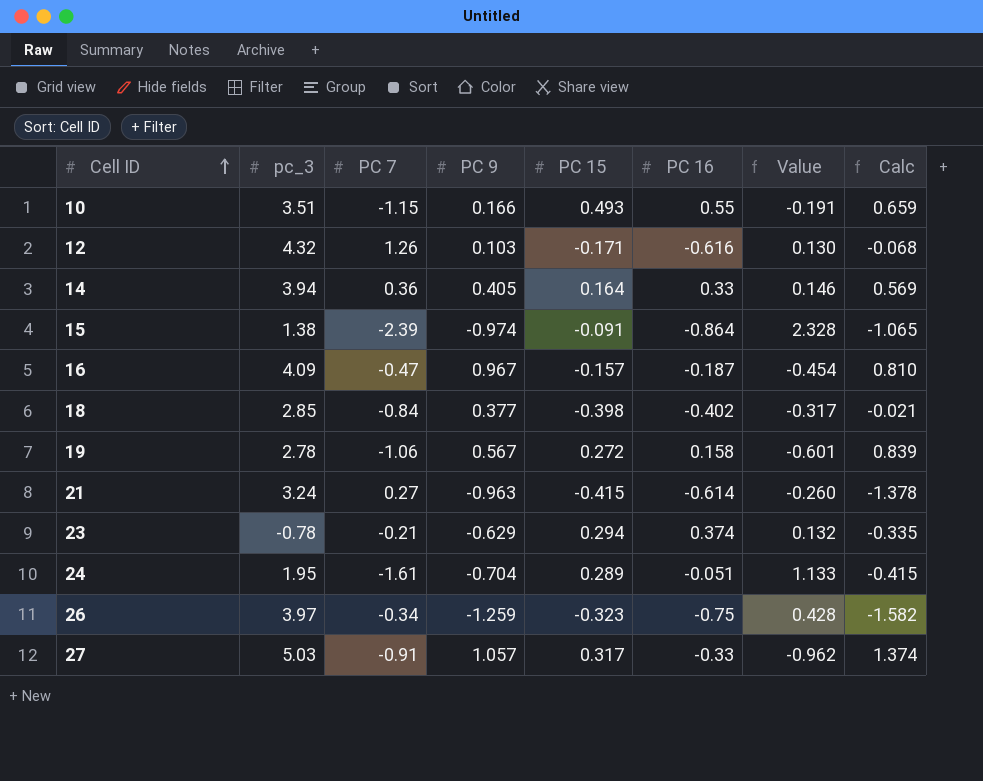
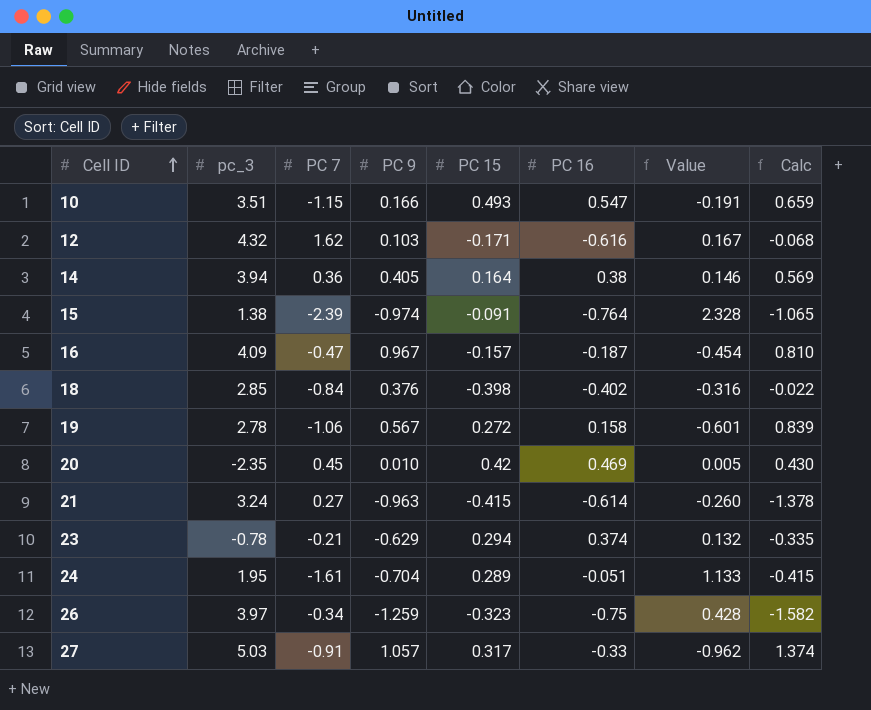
10 | PC 16: 0.55 -> 0.547
12 | PC 7: 1.26 -> 1.62
12 | Value: 0.130 -> 0.167
14 | PC 16: 0.33 -> 0.38
15 | PC 16: -0.864 -> -0.764
18 | PC 9: 0.377 -> 0.376
18 | Value: -0.317 -> -0.316
18 | Calc: -0.021 -> -0.022
row 20: none -> -2.35 | 0.45 | 0.010 | 0.42 | 0.469 | 0.005 | 0.430

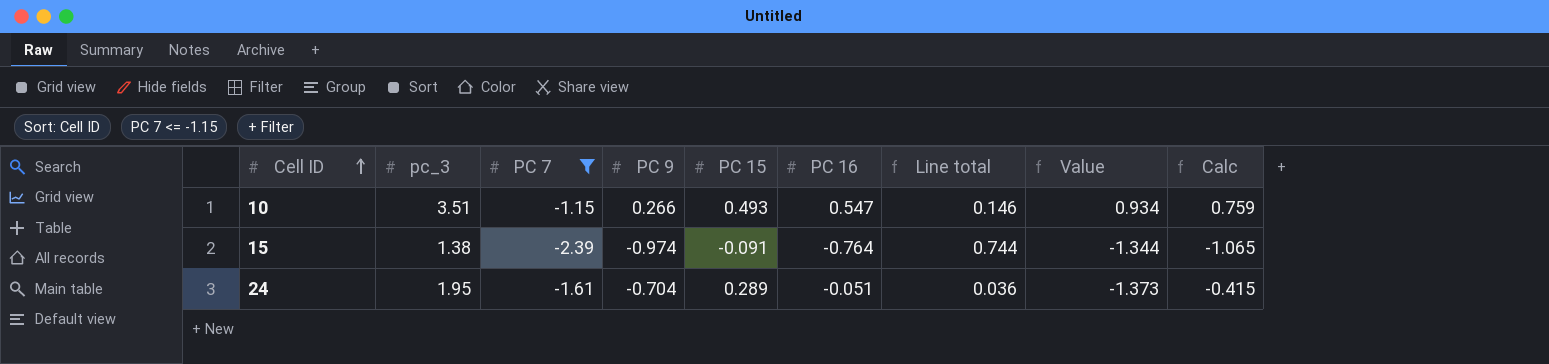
filter: none -> PC 7 <= -1.15
column Line total | formula: none -> [PC 9] * [PC 16]
column Value | formula: [PC 7] * [PC 9] -> [pc_3] * [PC 9]
10 | PC 9: 0.166 -> 0.266
10 | Calc: 0.659 -> 0.759

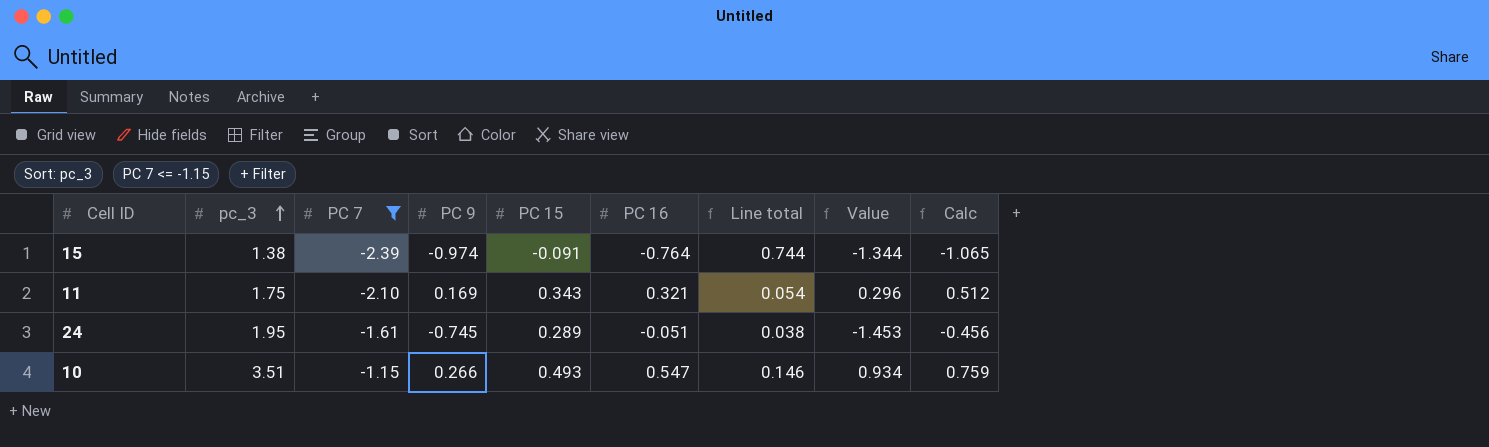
row order: Cell ID ascending -> pc_3 ascending
row 11: none -> 1.75 | -2.10 | 0.169 | 0.343 | 0.321 | 0.054 | 0.296 | 0.512
24 | PC 9: -0.704 -> -0.745
24 | Line total: 0.036 -> 0.038
24 | Value: -1.373 -> -1.453
24 | Calc: -0.415 -> -0.456

